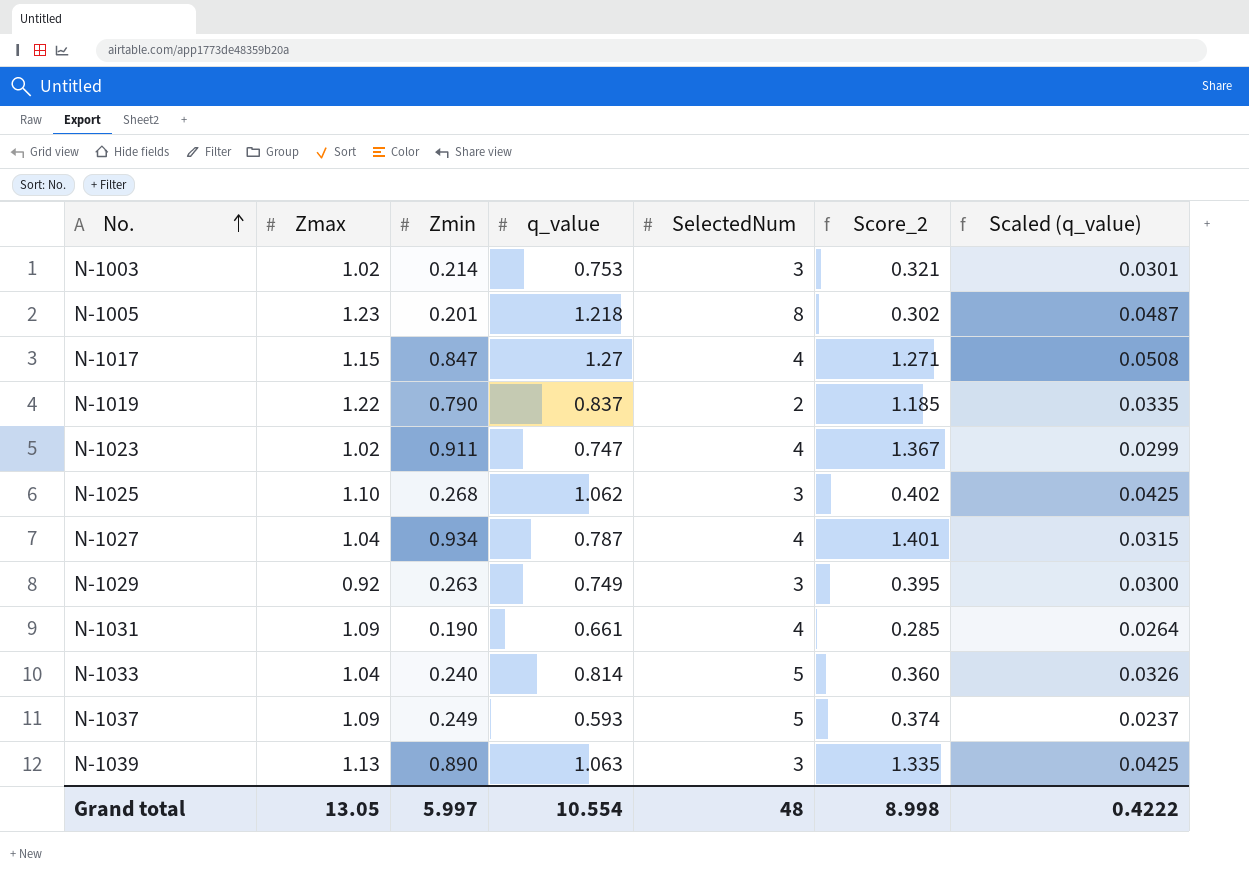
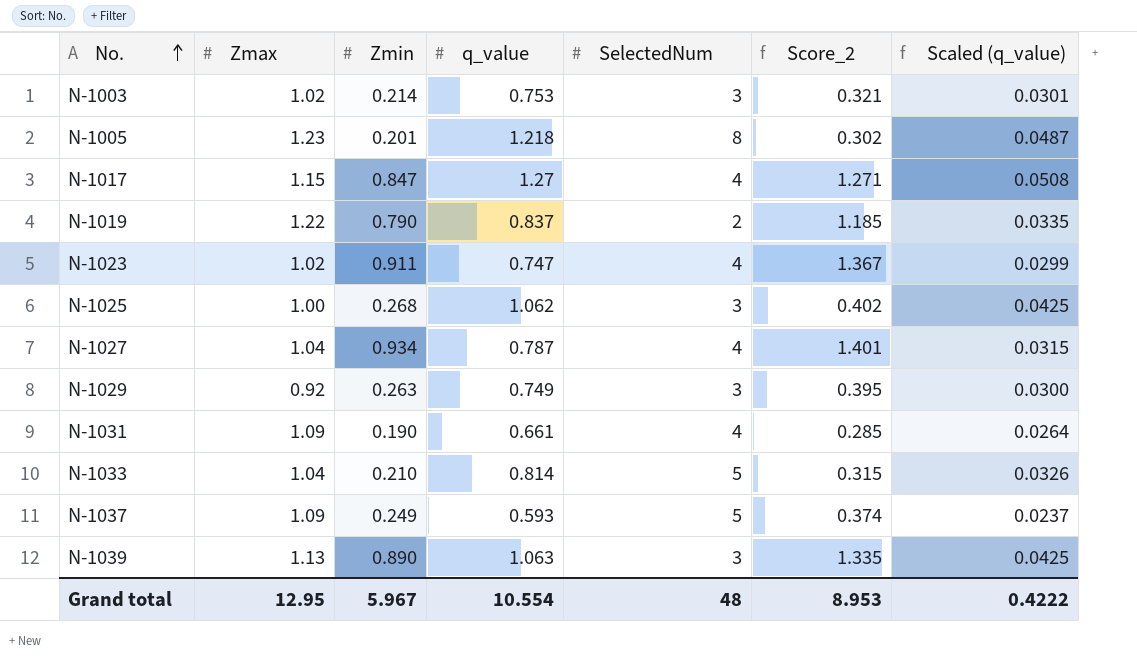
N-1025 | Zmax: 1.10 -> 1.00
N-1033 | Zmin: 0.240 -> 0.210
N-1033 | Score_2: 0.360 -> 0.315
Grand total | Zmax: 13.05 -> 12.95
Grand total | Zmin: 5.997 -> 5.967
Grand total | Score_2: 8.998 -> 8.953

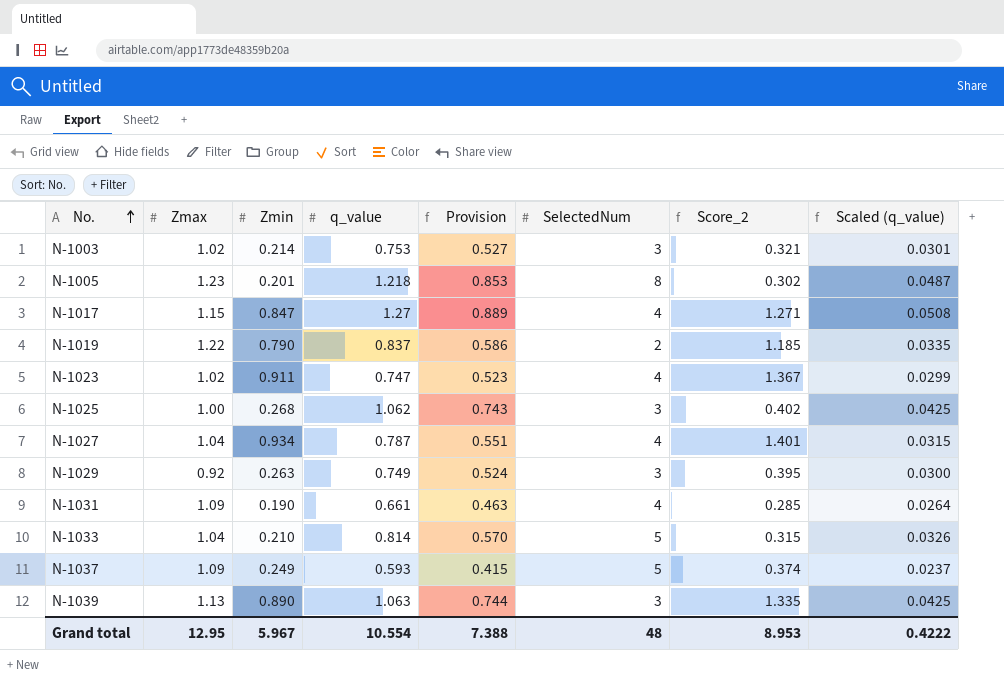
column Provision | formula: none -> [q_value] * 0.7

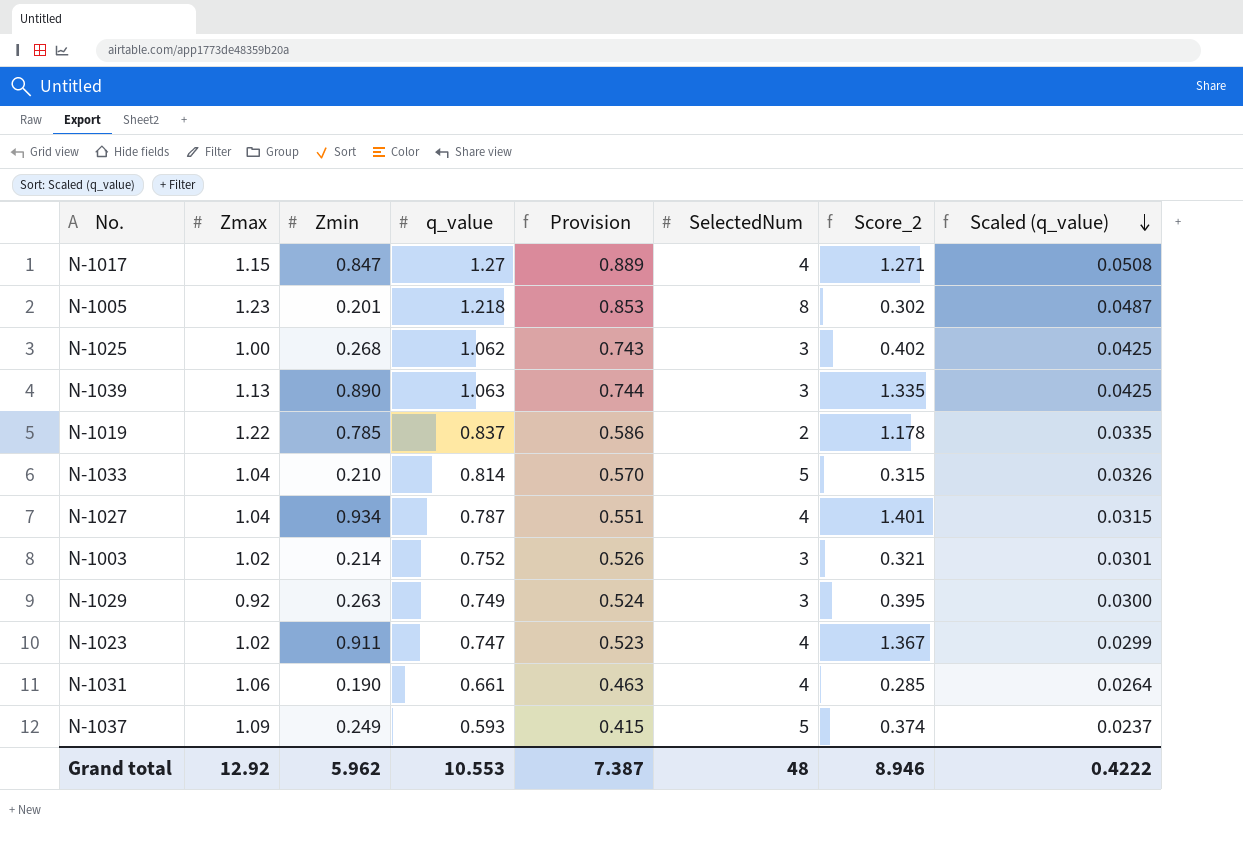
row order: No. ascending -> Scaled (q_value) descending
N-1019 | Zmin: 0.790 -> 0.785
N-1019 | Score_2: 1.185 -> 1.178
N-1003 | q_value: 0.753 -> 0.752
N-1003 | Provision: 0.527 -> 0.526
N-1031 | Zmax: 1.09 -> 1.06
Grand total | Zmax: 12.95 -> 12.92
Grand total | Zmin: 5.967 -> 5.962
Grand total | q_value: 10.554 -> 10.553
Grand total | Provision: 7.388 -> 7.387
Grand total | Score_2: 8.953 -> 8.946

